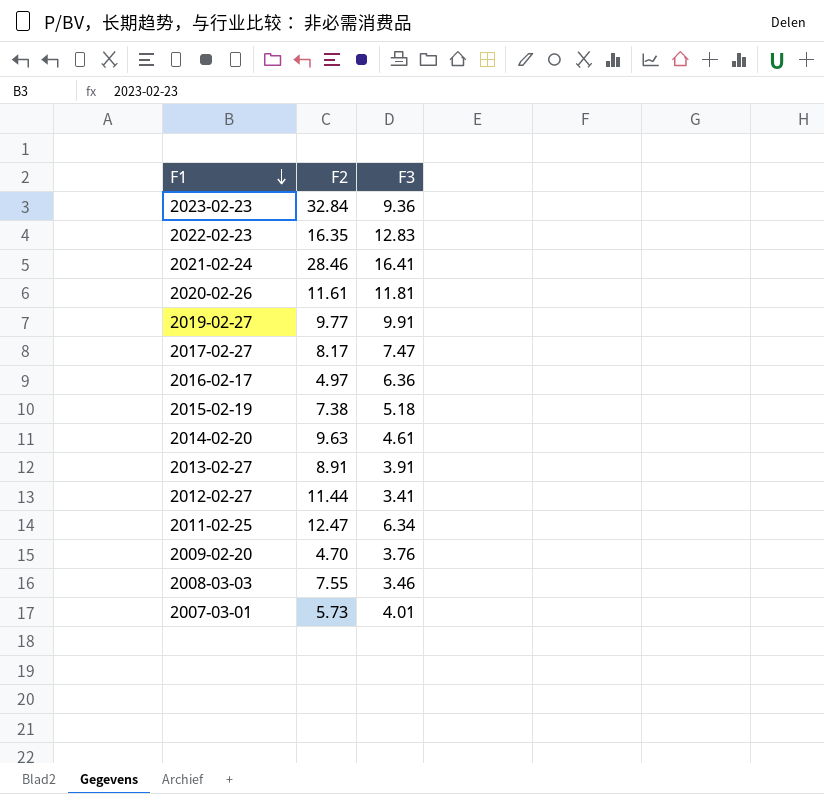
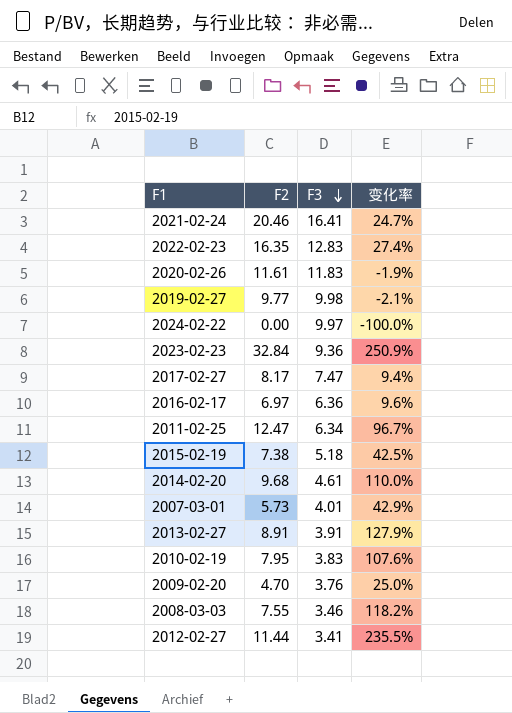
row order: F1 descending -> F3 descending
column 变化率 | formula: none -> ([F2] - [F3]) / [F3]
2021-02-24 | F2: 28.46 -> 20.46
2020-02-26 | F3: 11.81 -> 11.83
2019-02-27 | F3: 9.91 -> 9.98
row 2024-02-22: none -> 0.00 | 9.97 | -100.0%
2016-02-17 | F2: 4.97 -> 6.97
2014-02-20 | F2: 9.63 -> 9.68
row 2010-02-19: none -> 7.95 | 3.83 | 107.6%

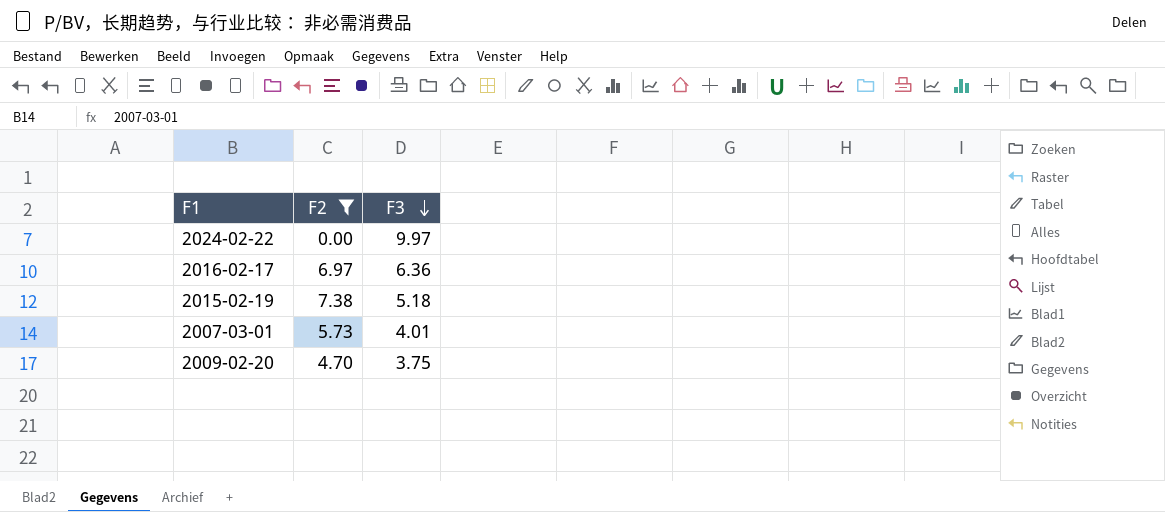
filter: none -> F2 <= 7.38
column 变化率 | formula: ([F2] - [F3]) / [F3] -> none
2009-02-20 | F3: 3.76 -> 3.75

